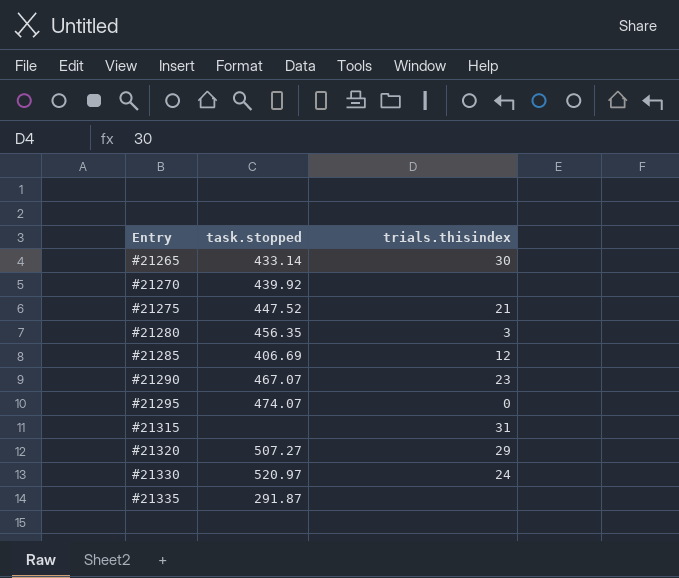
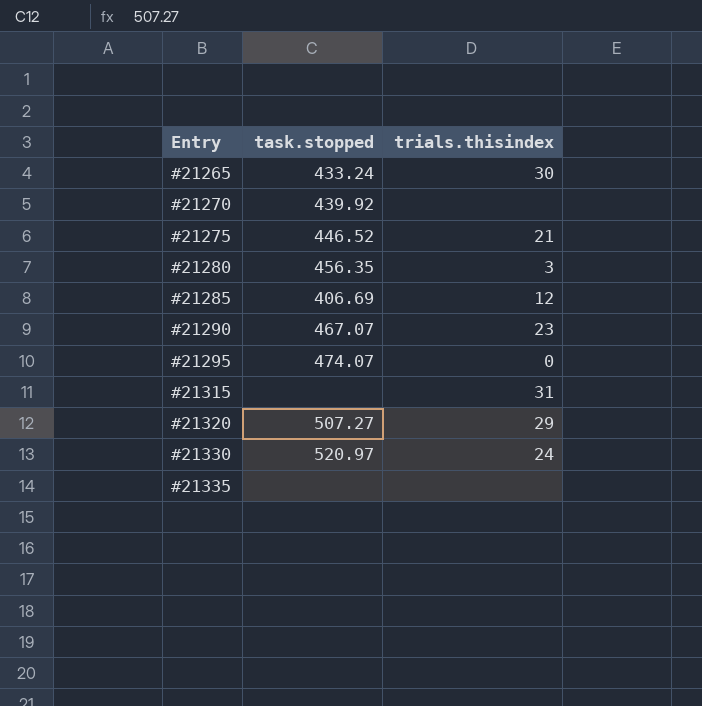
#21265 | task.stopped: 433.14 -> 433.24
#21275 | task.stopped: 447.52 -> 446.52
#21335 | task.stopped: 291.87 -> none

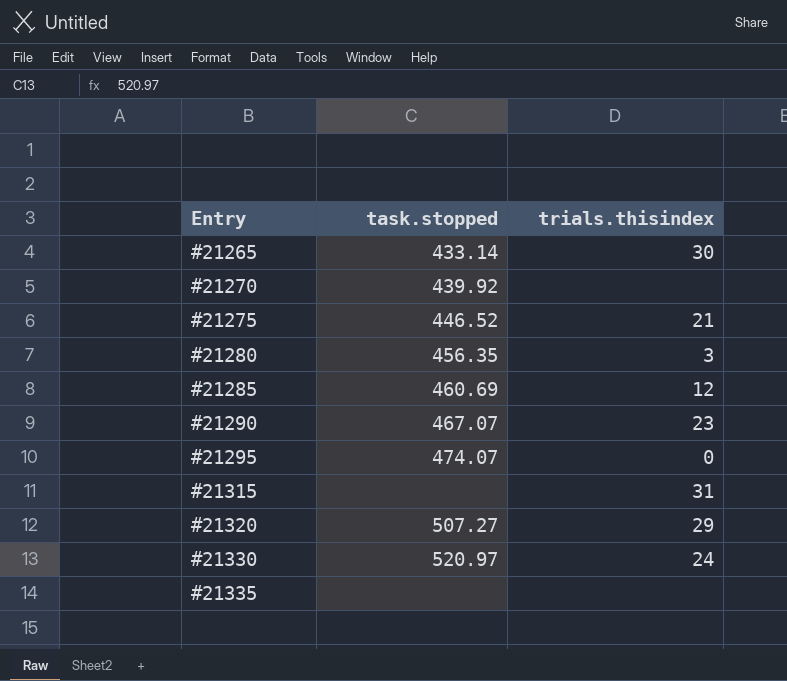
#21265 | task.stopped: 433.24 -> 433.14
#21285 | task.stopped: 406.69 -> 460.69

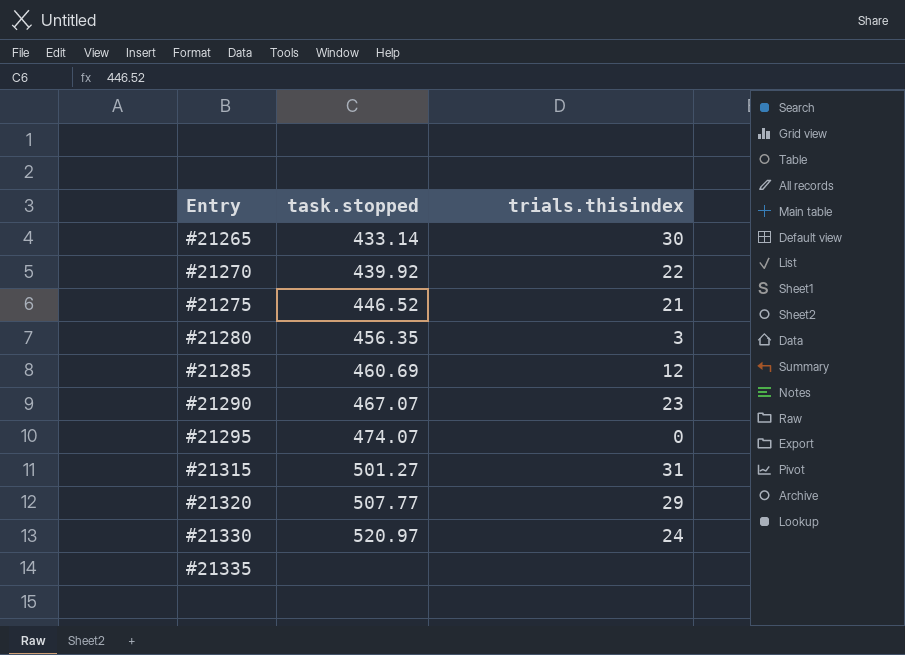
#21270 | trials.thisindex: none -> 22
#21315 | task.stopped: none -> 501.27
#21320 | task.stopped: 507.27 -> 507.77

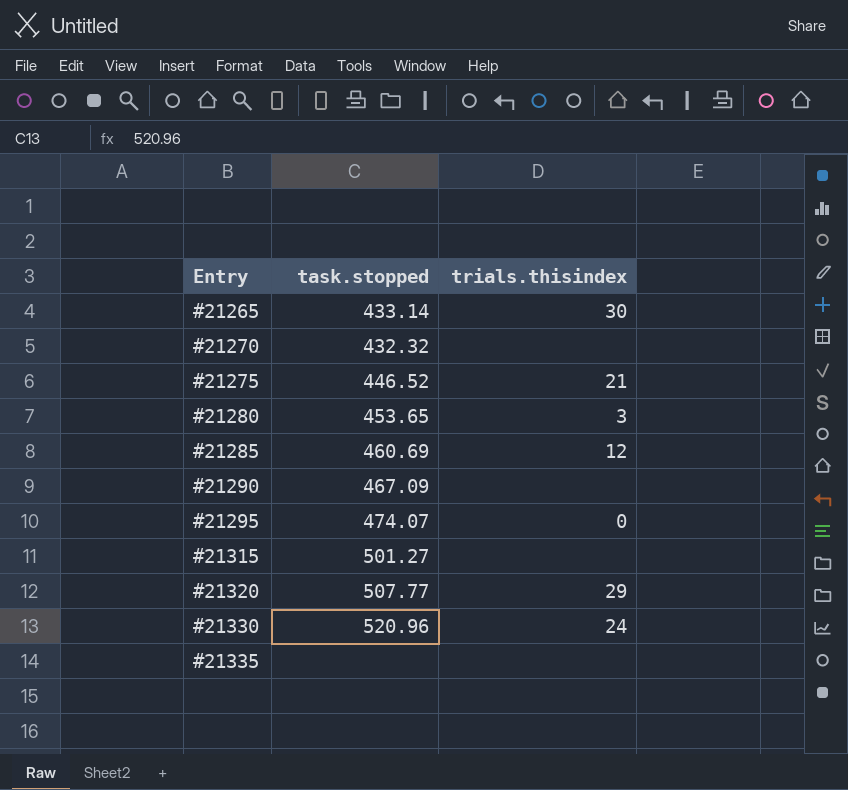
#21270 | task.stopped: 439.92 -> 432.32
#21270 | trials.thisindex: 22 -> none
#21280 | task.stopped: 456.35 -> 453.65
#21290 | task.stopped: 467.07 -> 467.09
#21290 | trials.thisindex: 23 -> none
#21315 | trials.thisindex: 31 -> none
#21330 | task.stopped: 520.97 -> 520.96

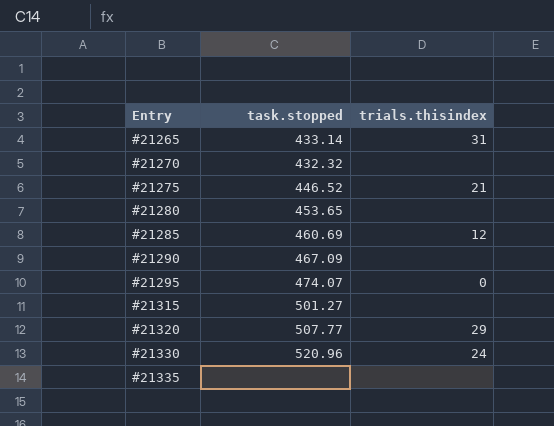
#21265 | trials.thisindex: 30 -> 31
#21280 | trials.thisindex: 3 -> none

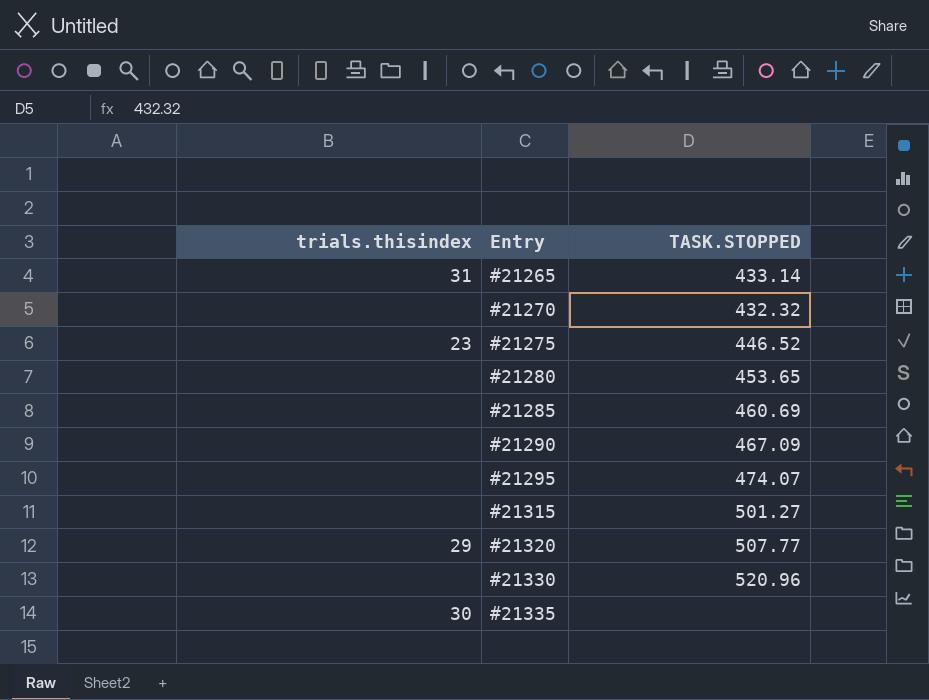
column trials.thisindex | position: 3 -> 1
column name: task.stopped -> TASK.STOPPED
#21275 | trials.thisindex: 21 -> 23
#21285 | trials.thisindex: 12 -> none
#21295 | trials.thisindex: 0 -> none
#21330 | trials.thisindex: 24 -> none
#21335 | trials.thisindex: none -> 30

